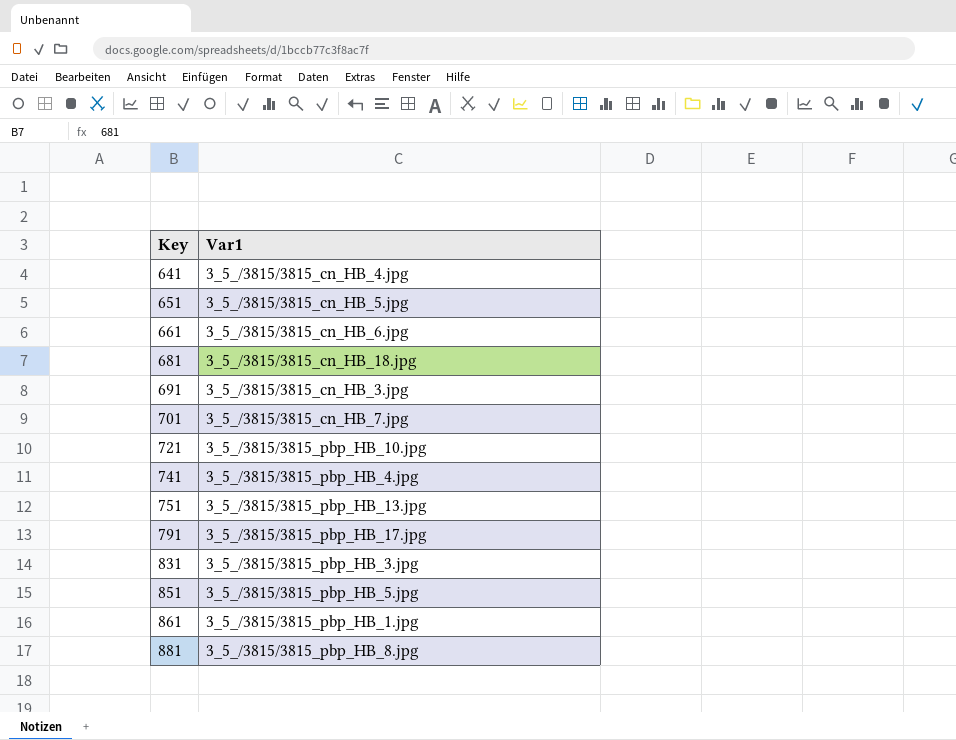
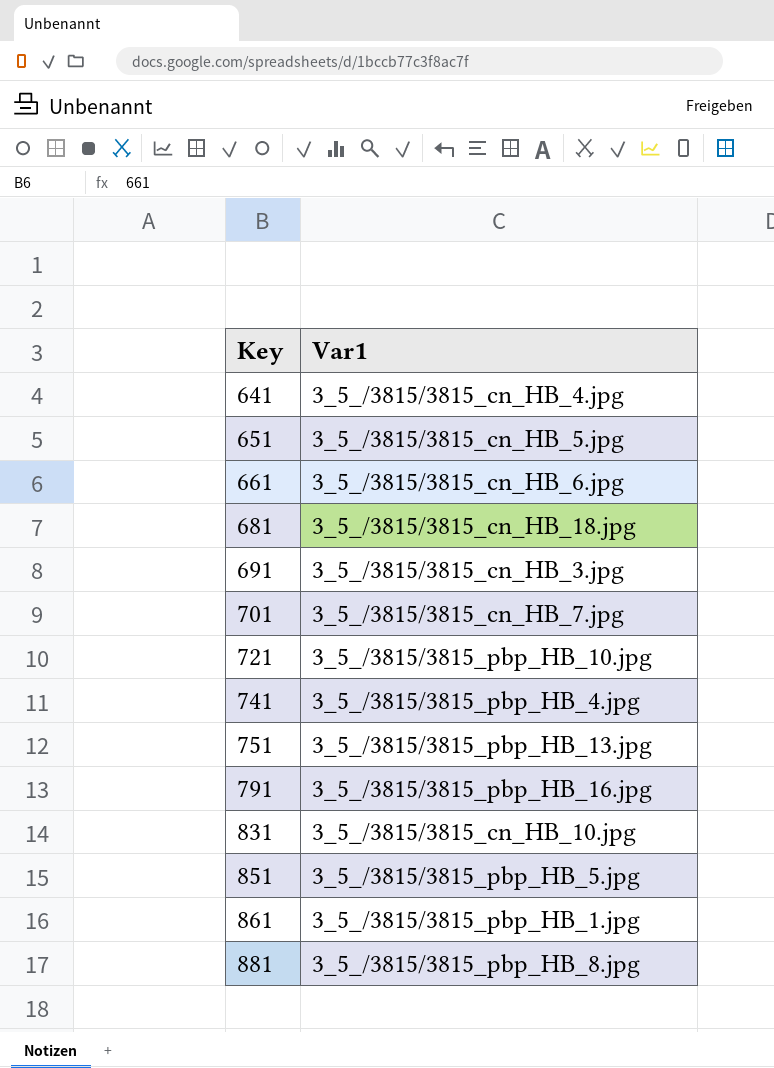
791 | Var1: 3_5_/3815/3815_pbp_HB_17.jpg -> 3_5_/3815/3815_pbp_HB_16.jpg
831 | Var1: 3_5_/3815/3815_pbp_HB_3.jpg -> 3_5_/3815/3815_cn_HB_10.jpg

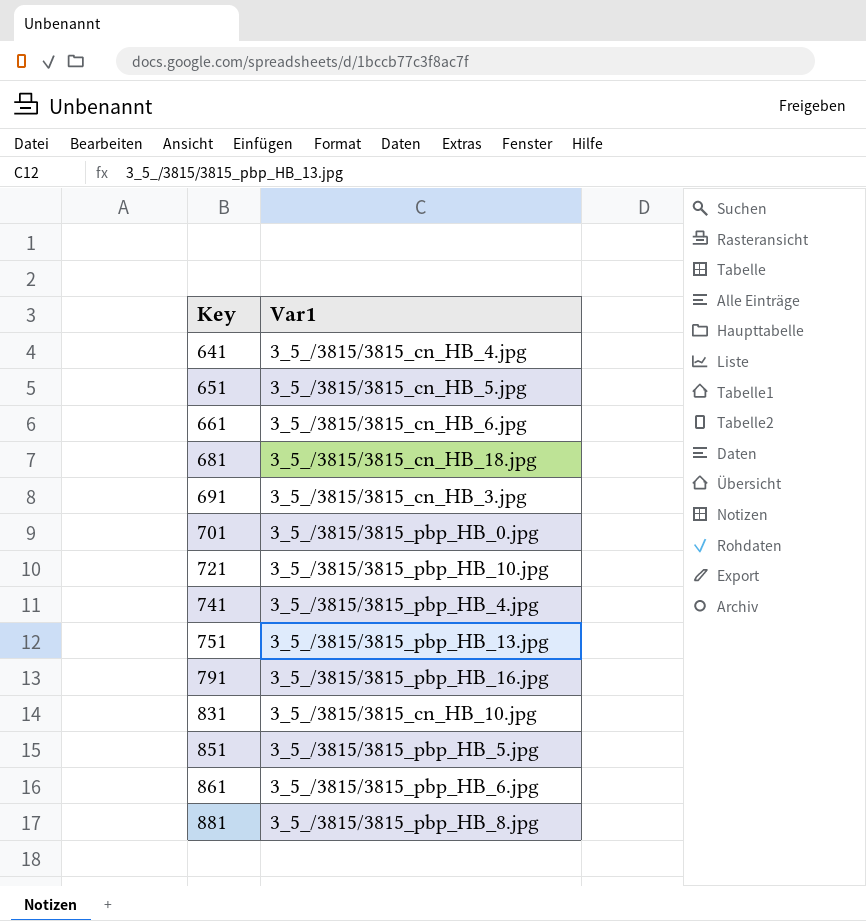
701 | Var1: 3_5_/3815/3815_cn_HB_7.jpg -> 3_5_/3815/3815_pbp_HB_0.jpg
861 | Var1: 3_5_/3815/3815_pbp_HB_1.jpg -> 3_5_/3815/3815_pbp_HB_6.jpg

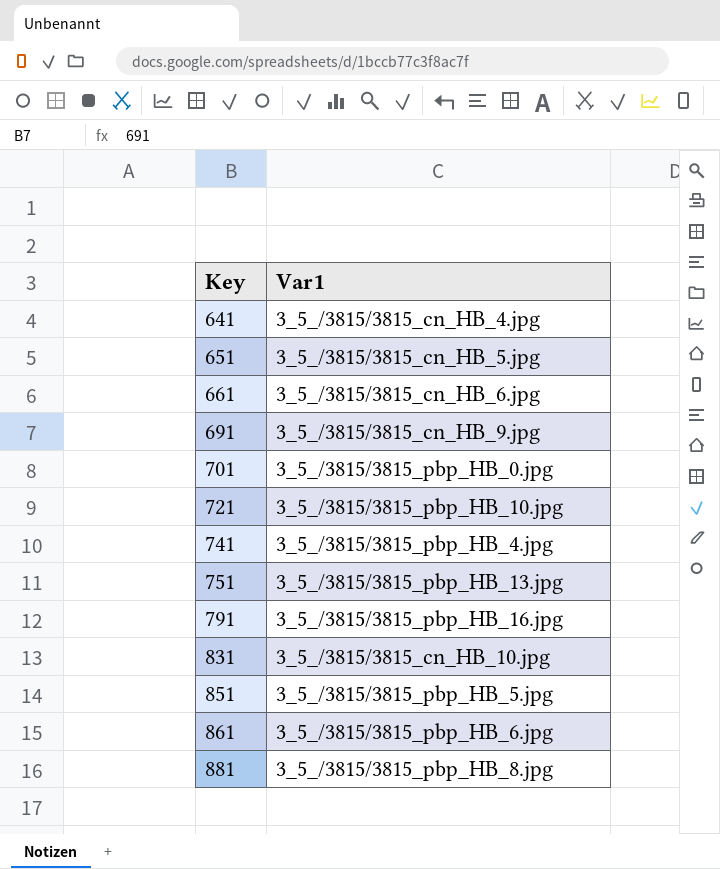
row 681: 3_5_/3815/3815_cn_HB_18.jpg -> none
691 | Var1: 3_5_/3815/3815_cn_HB_3.jpg -> 3_5_/3815/3815_cn_HB_9.jpg

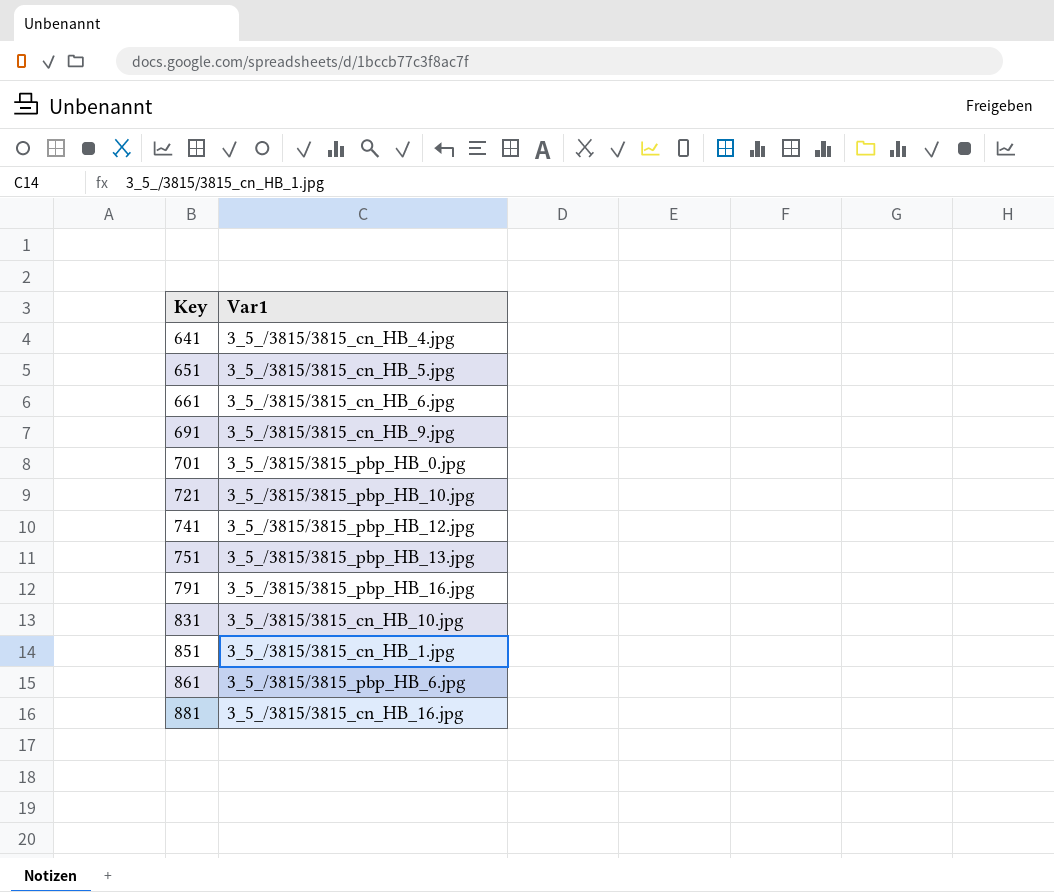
741 | Var1: 3_5_/3815/3815_pbp_HB_4.jpg -> 3_5_/3815/3815_pbp_HB_12.jpg
851 | Var1: 3_5_/3815/3815_pbp_HB_5.jpg -> 3_5_/3815/3815_cn_HB_1.jpg
881 | Var1: 3_5_/3815/3815_pbp_HB_8.jpg -> 3_5_/3815/3815_cn_HB_16.jpg

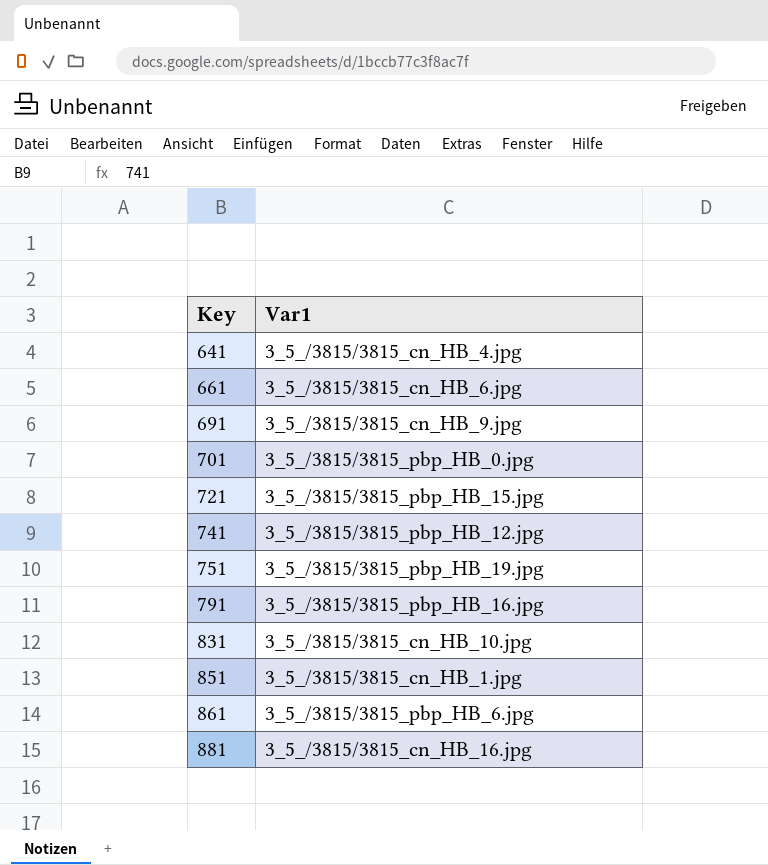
row 651: 3_5_/3815/3815_cn_HB_5.jpg -> none
721 | Var1: 3_5_/3815/3815_pbp_HB_10.jpg -> 3_5_/3815/3815_pbp_HB_15.jpg
751 | Var1: 3_5_/3815/3815_pbp_HB_13.jpg -> 3_5_/3815/3815_pbp_HB_19.jpg

